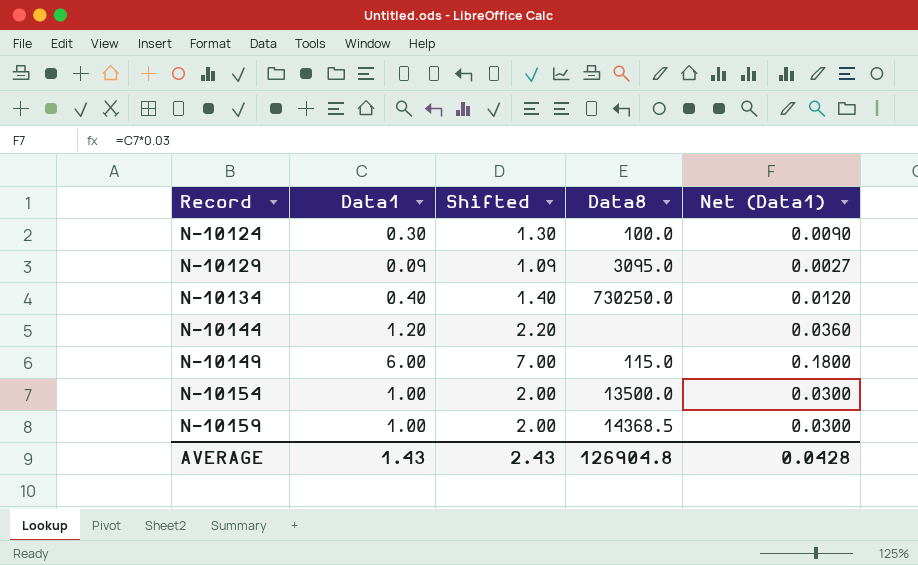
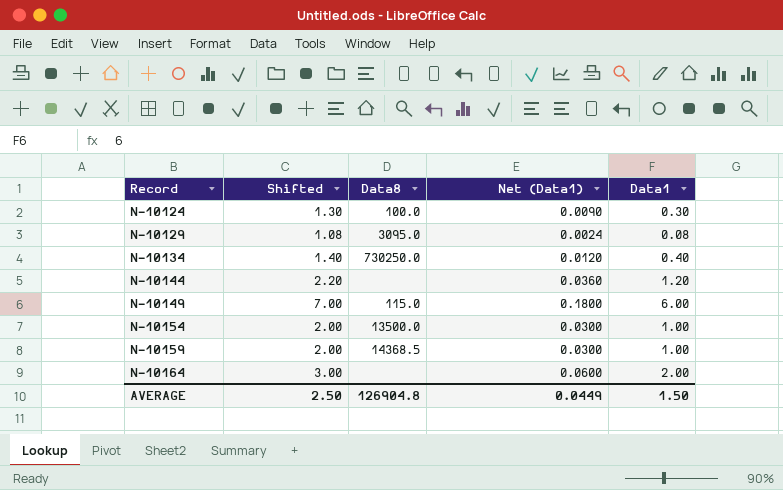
column Data1 | position: 2 -> 5
N-10129 | Shifted: 1.09 -> 1.08
N-10129 | Net (Data1): 0.0027 -> 0.0024
N-10129 | Data1: 0.09 -> 0.08
row N-10164: none -> 3.00 | none | 0.0600 | 2.00
AVERAGE | Shifted: 2.43 -> 2.50
AVERAGE | Net (Data1): 0.0428 -> 0.0449
AVERAGE | Data1: 1.43 -> 1.50

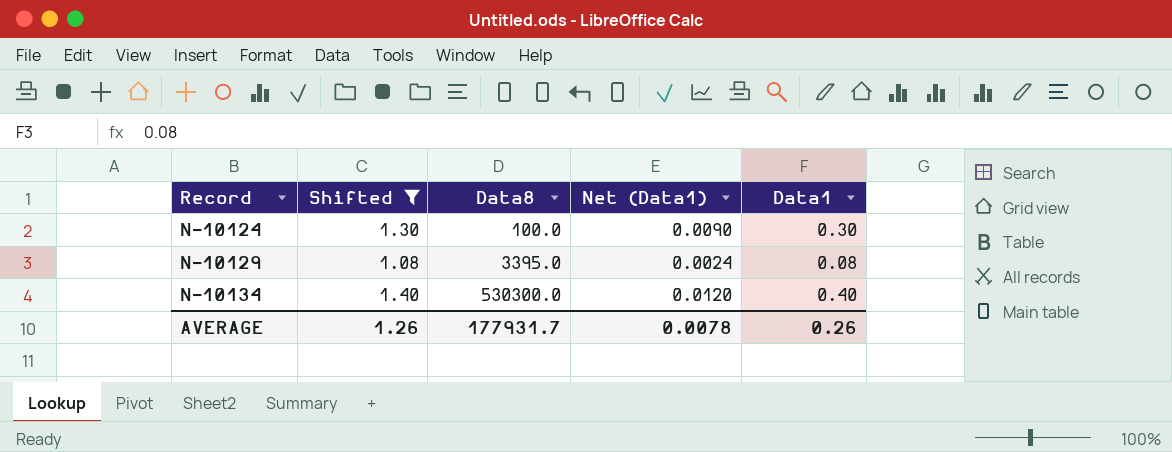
filter: none -> Shifted <= 1.40
N-10129 | Data8: 3095.0 -> 3395.0
N-10134 | Data8: 730250.0 -> 530300.0
AVERAGE | Shifted: 2.50 -> 1.26
AVERAGE | Data8: 126904.8 -> 177931.7
AVERAGE | Net (Data1): 0.0449 -> 0.0078
AVERAGE | Data1: 1.50 -> 0.26

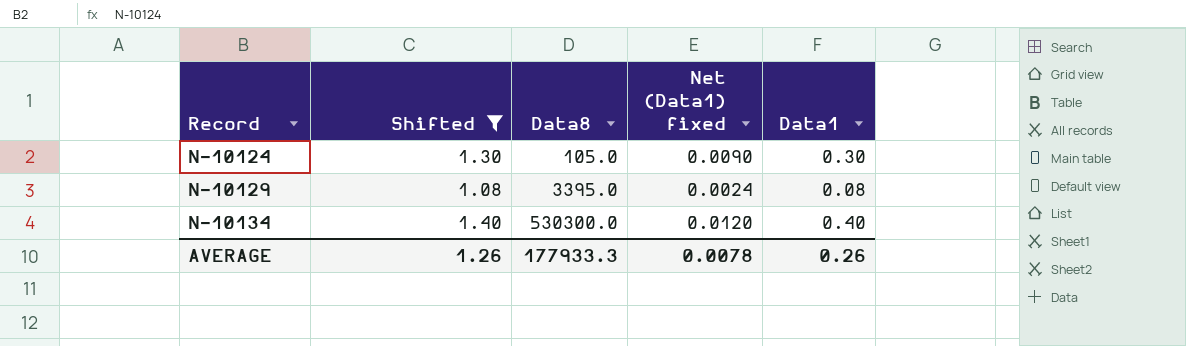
column name: Net (Data1) -> Net (Data1) fixed
N-10124 | Data8: 100.0 -> 105.0
AVERAGE | Data8: 177931.7 -> 177933.3

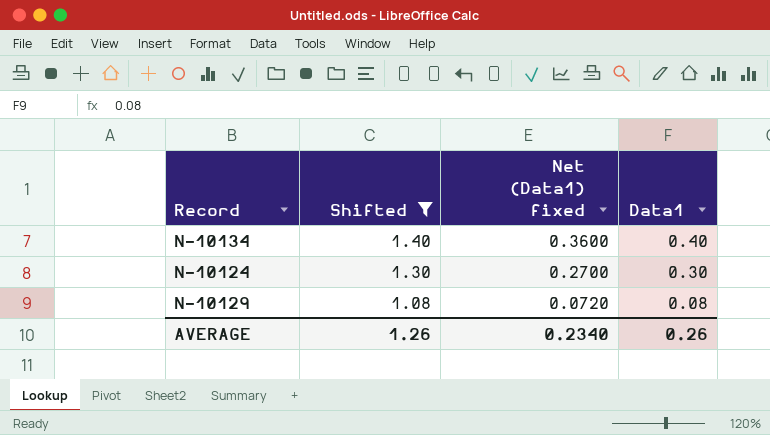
row order: Record ascending -> Shifted descending
column Data8 | position: 3 -> none
column Net (Data1) fixed | formula: [Data1] * 0.03 -> [Data1] * 0.9
AVERAGE | Net (Data1) fixed: 0.0078 -> 0.2340

